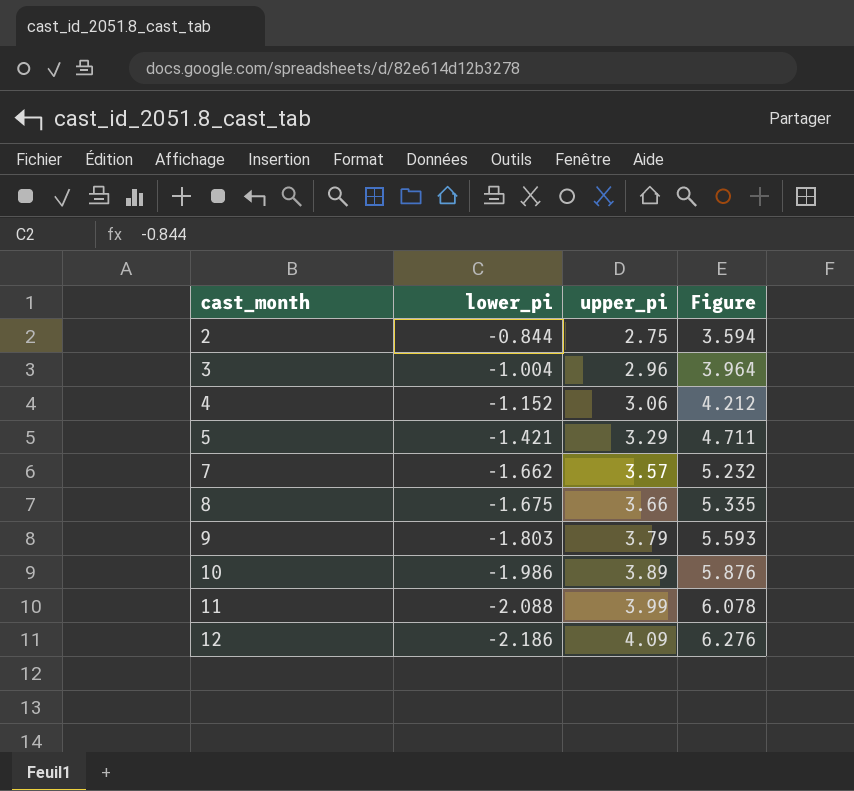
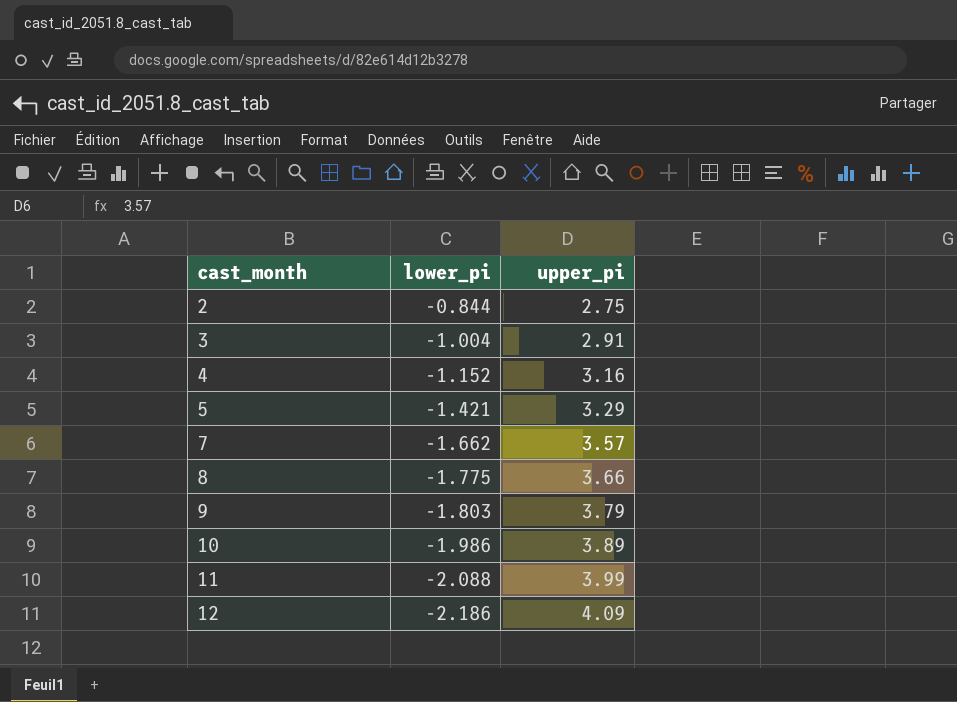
column Figure | formula: [upper_pi] - [lower_pi] -> none
3 | upper_pi: 2.96 -> 2.91
4 | upper_pi: 3.06 -> 3.16
8 | lower_pi: -1.675 -> -1.775

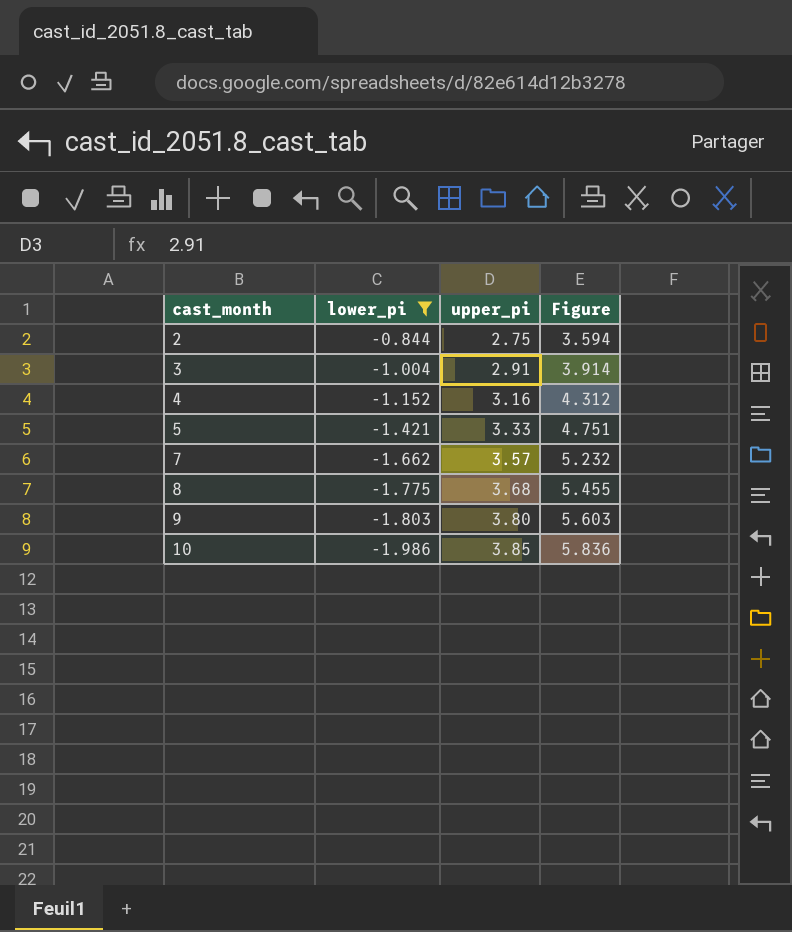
filter: none -> lower_pi >= -1.986
column Figure | formula: none -> [upper_pi] - [lower_pi]
5 | upper_pi: 3.29 -> 3.33
8 | upper_pi: 3.66 -> 3.68
9 | upper_pi: 3.79 -> 3.80
10 | upper_pi: 3.89 -> 3.85

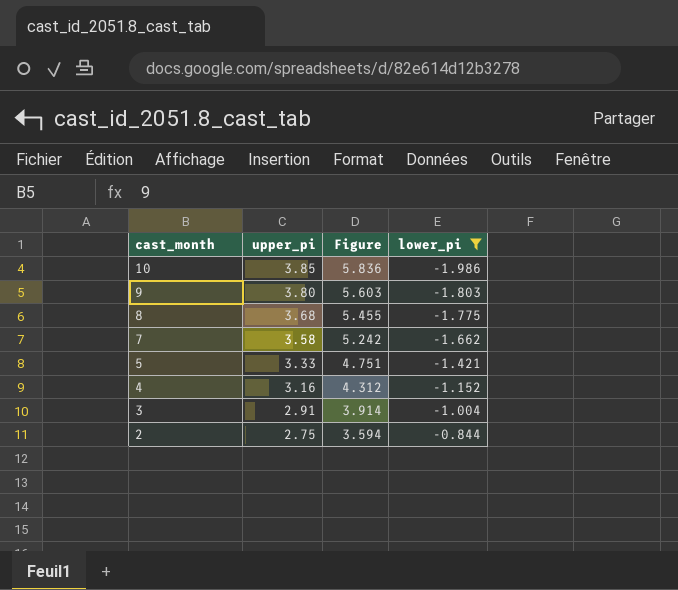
row order: cast_month ascending -> cast_month descending
column lower_pi | position: 2 -> 4
7 | upper_pi: 3.57 -> 3.58
7 | Figure: 5.232 -> 5.242

